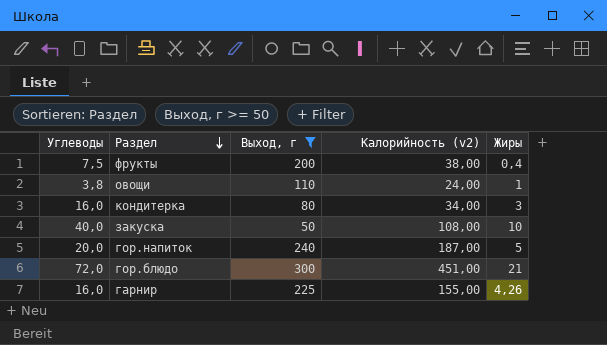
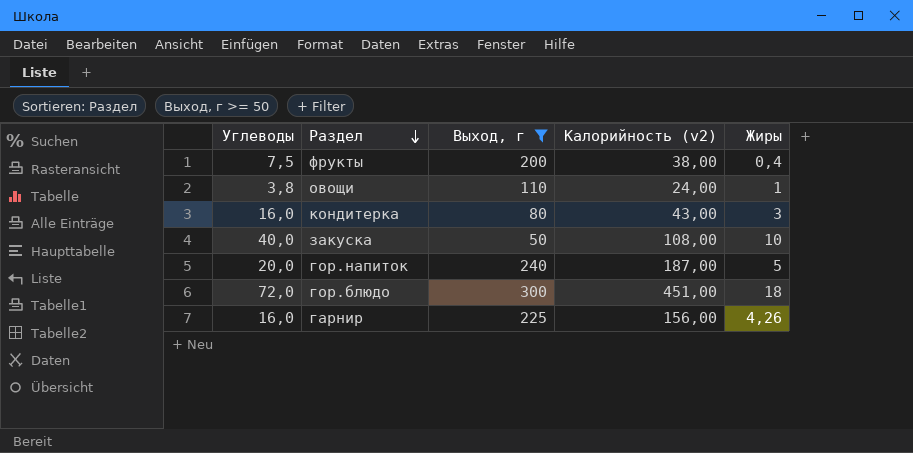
кондитерка | Калорийность (v2): 34,00 -> 43,00
гор.блюдо | Жиры: 21 -> 18
гарнир | Калорийность (v2): 155,00 -> 156,00

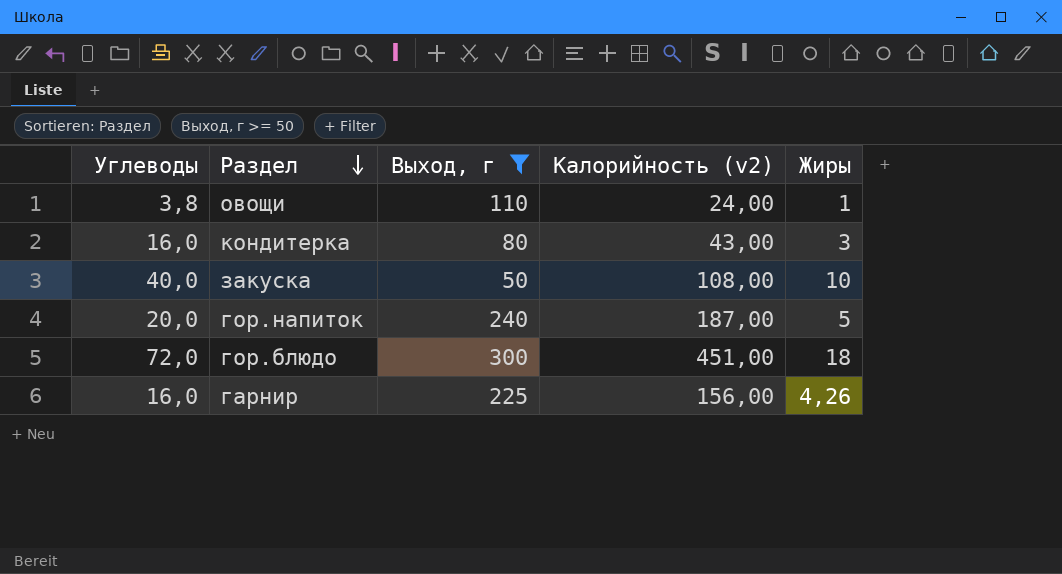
row фрукты: 7,5 | 200 | 38,00 | 0,4 -> none

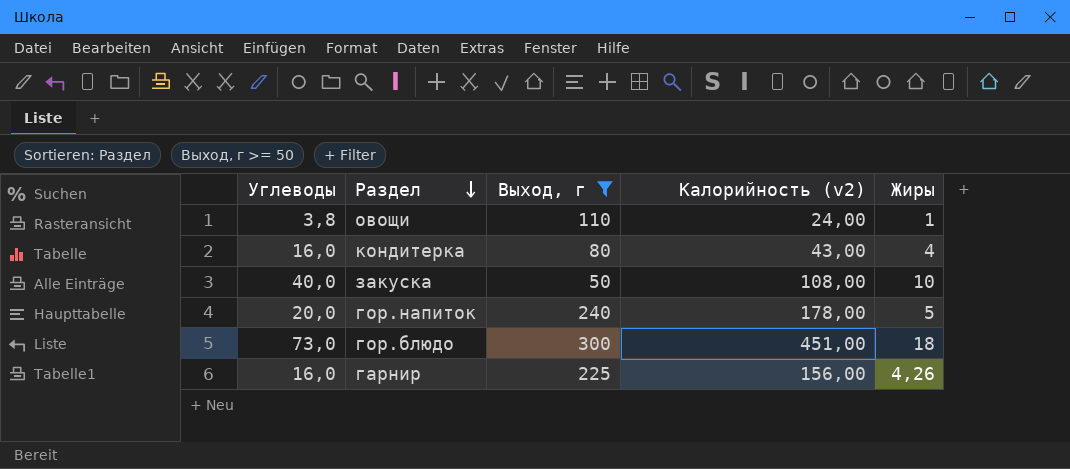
кондитерка | Жиры: 3 -> 4
гор.напиток | Калорийность (v2): 187,00 -> 178,00
гор.блюдо | Углеводы: 72,0 -> 73,0

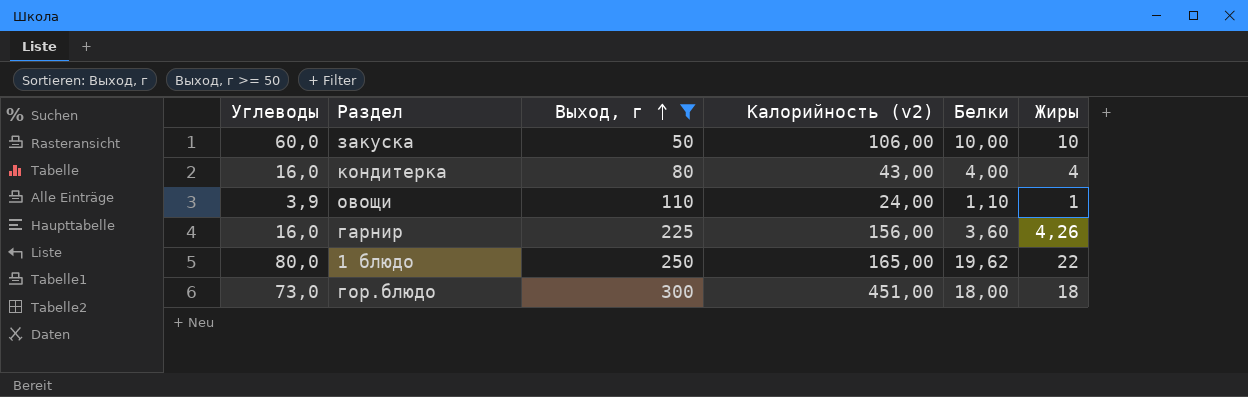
row order: Раздел descending -> Выход, г ascending
column Белки | position: none -> 5
row гор.напиток: 20,0 | 240 | 178,00 | 5 -> none
закуска | Углеводы: 40,0 -> 60,0
закуска | Калорийность (v2): 108,00 -> 106,00
овощи | Углеводы: 3,8 -> 3,9
row 1 блюдо: none -> 80,0 | 250 | 165,00 | 19,62 | 22

